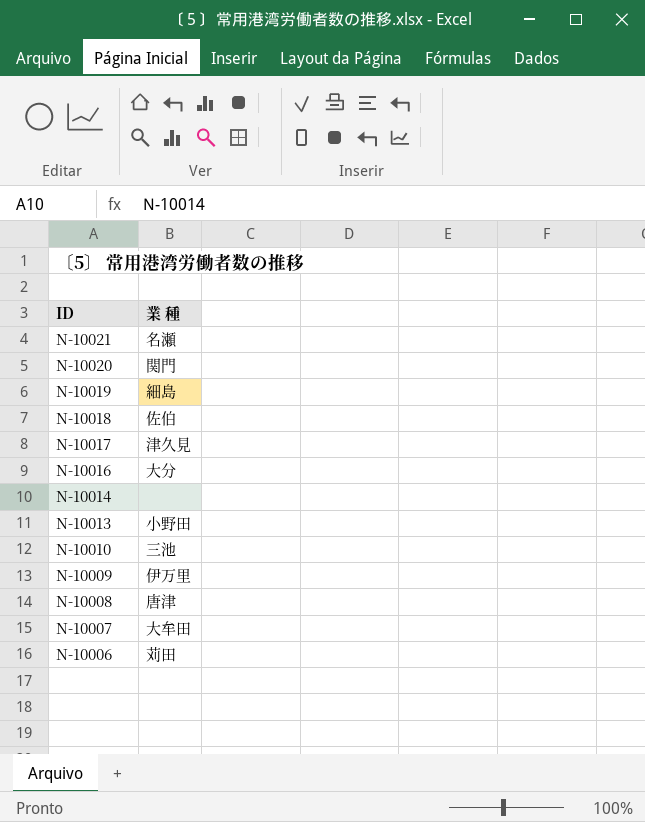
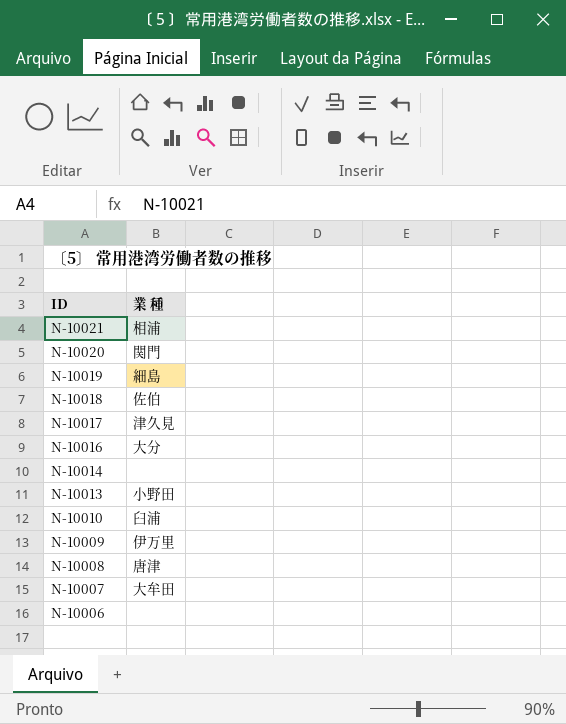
N-10021 | 業 種: 名瀬 -> 相浦
N-10010 | 業 種: 三池 -> 臼浦
N-10006 | 業 種: 苅田 -> none

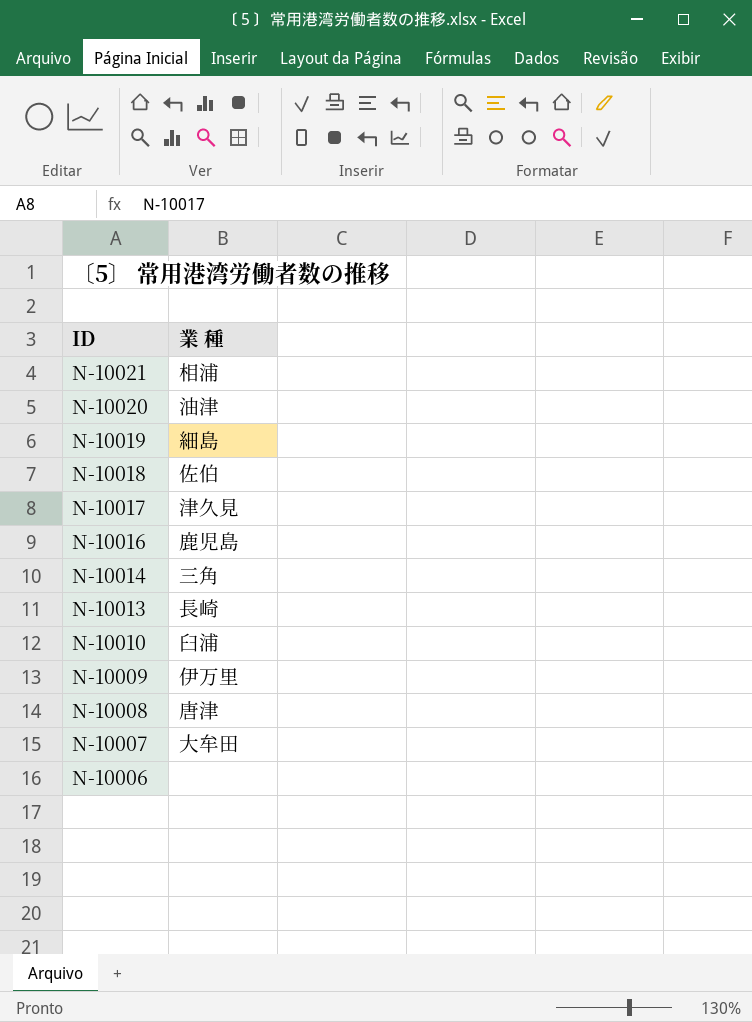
N-10020 | 業 種: 関門 -> 油津
N-10016 | 業 種: 大分 -> 鹿児島
N-10014 | 業 種: none -> 三角
N-10013 | 業 種: 小野田 -> 長崎

